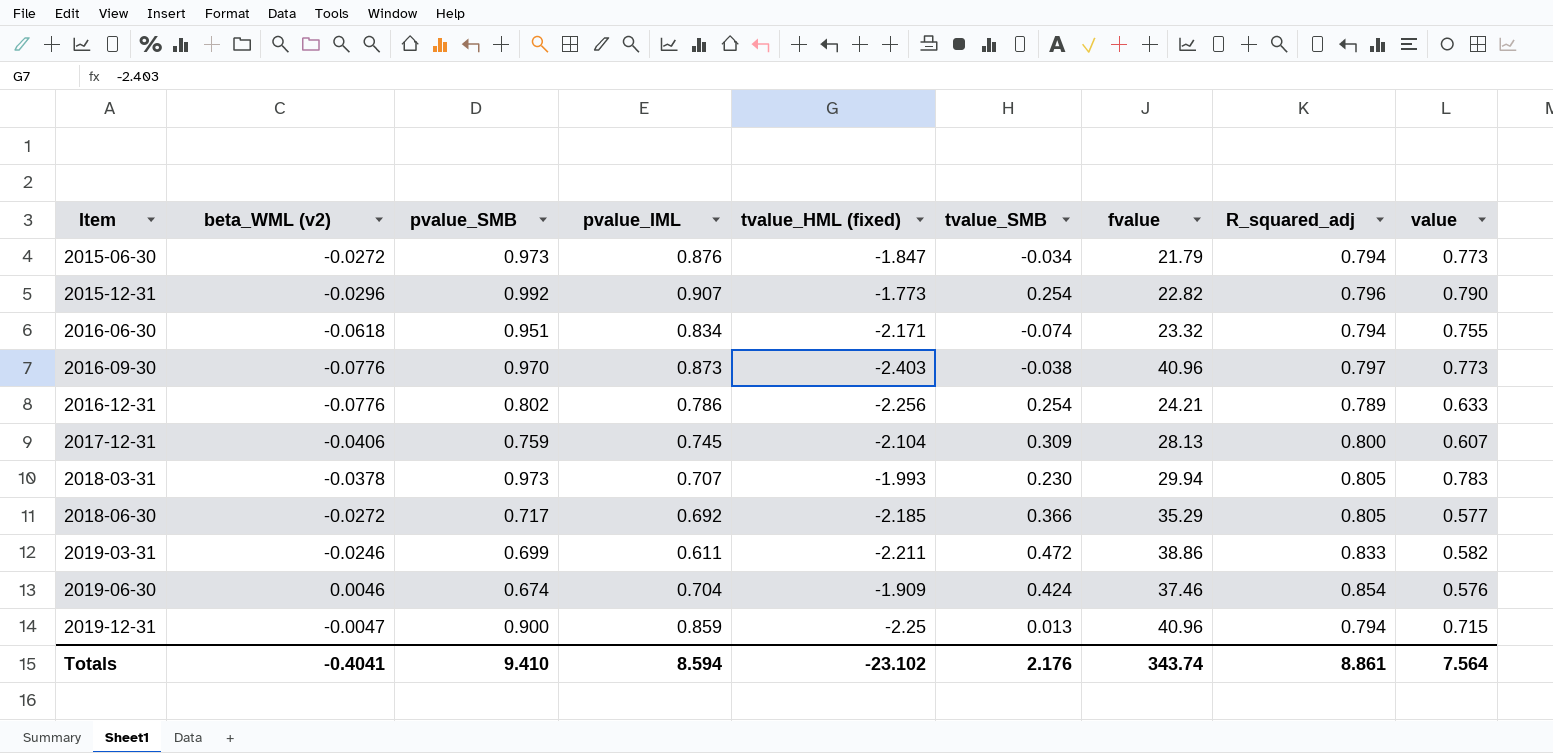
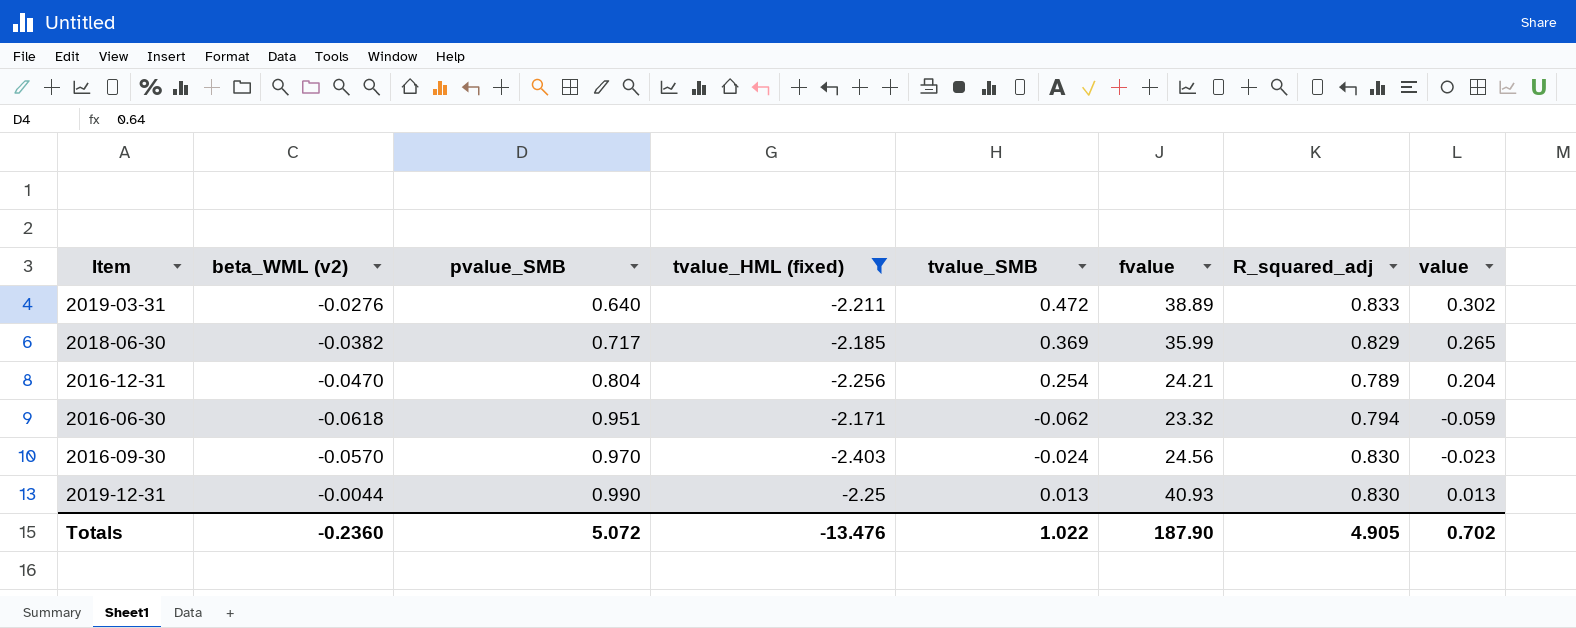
filter: none -> tvalue_HML (fixed) <= -2.171
row order: Item ascending -> pvalue_SMB ascending
column pvalue_IML | position: 4 -> none
column value | formula: [pvalue_SMB] * [R_squared_adj] -> [pvalue_SMB] * [tvalue_SMB]
2019-03-31 | beta_WML (v2): -0.0246 -> -0.0276
2019-03-31 | pvalue_SMB: 0.699 -> 0.640
2019-03-31 | fvalue: 38.86 -> 38.89
2018-06-30 | beta_WML (v2): -0.0272 -> -0.0382
2018-06-30 | tvalue_SMB: 0.366 -> 0.369
2018-06-30 | fvalue: 35.29 -> 35.99
2018-06-30 | R_squared_adj: 0.805 -> 0.829
2016-12-31 | beta_WML (v2): -0.0776 -> -0.0470
2016-12-31 | pvalue_SMB: 0.802 -> 0.804
2016-06-30 | tvalue_SMB: -0.074 -> -0.062
2016-09-30 | beta_WML (v2): -0.0776 -> -0.0570
2016-09-30 | tvalue_SMB: -0.038 -> -0.024
2016-09-30 | fvalue: 40.96 -> 24.56
2016-09-30 | R_squared_adj: 0.797 -> 0.830
2019-12-31 | beta_WML (v2): -0.0047 -> -0.0044
2019-12-31 | pvalue_SMB: 0.900 -> 0.990
2019-12-31 | fvalue: 40.96 -> 40.93
2019-12-31 | R_squared_adj: 0.794 -> 0.830
Totals | beta_WML (v2): -0.4041 -> -0.2360
Totals | pvalue_SMB: 9.410 -> 5.072
Totals | tvalue_HML (fixed): -23.102 -> -13.476
Totals | tvalue_SMB: 2.176 -> 1.022
Totals | fvalue: 343.74 -> 187.90
Totals | R_squared_adj: 8.861 -> 4.905
Totals | value: 7.564 -> 0.702

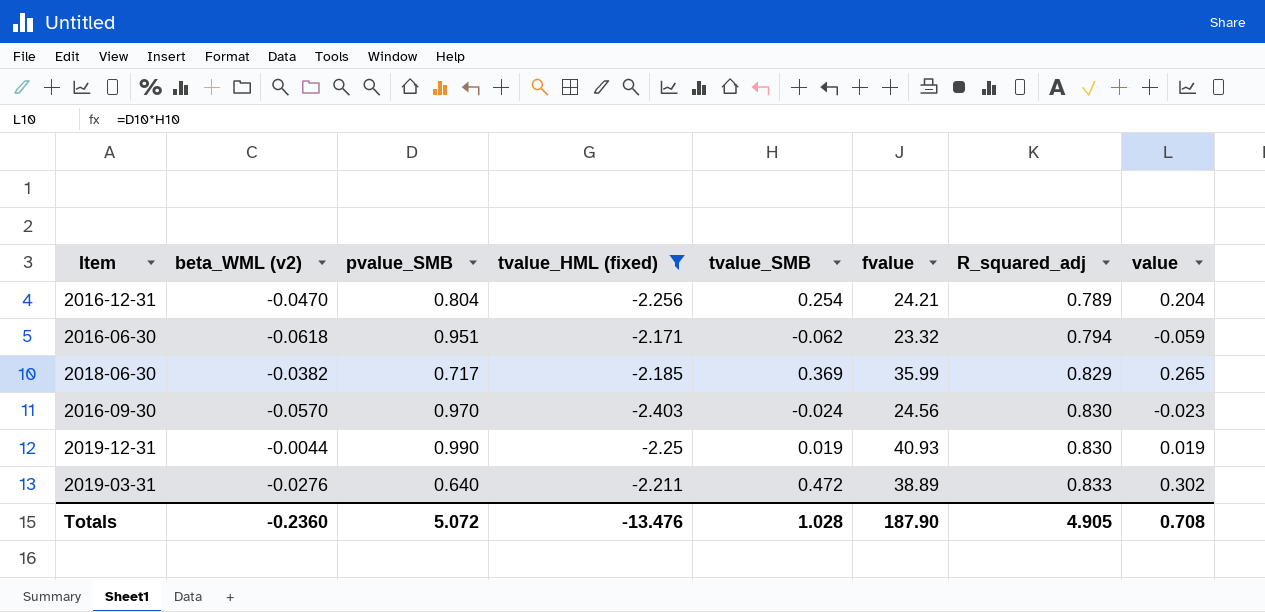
row order: pvalue_SMB ascending -> R_squared_adj ascending
2019-12-31 | tvalue_SMB: 0.013 -> 0.019
2019-12-31 | value: 0.013 -> 0.019
Totals | tvalue_SMB: 1.022 -> 1.028
Totals | value: 0.702 -> 0.708

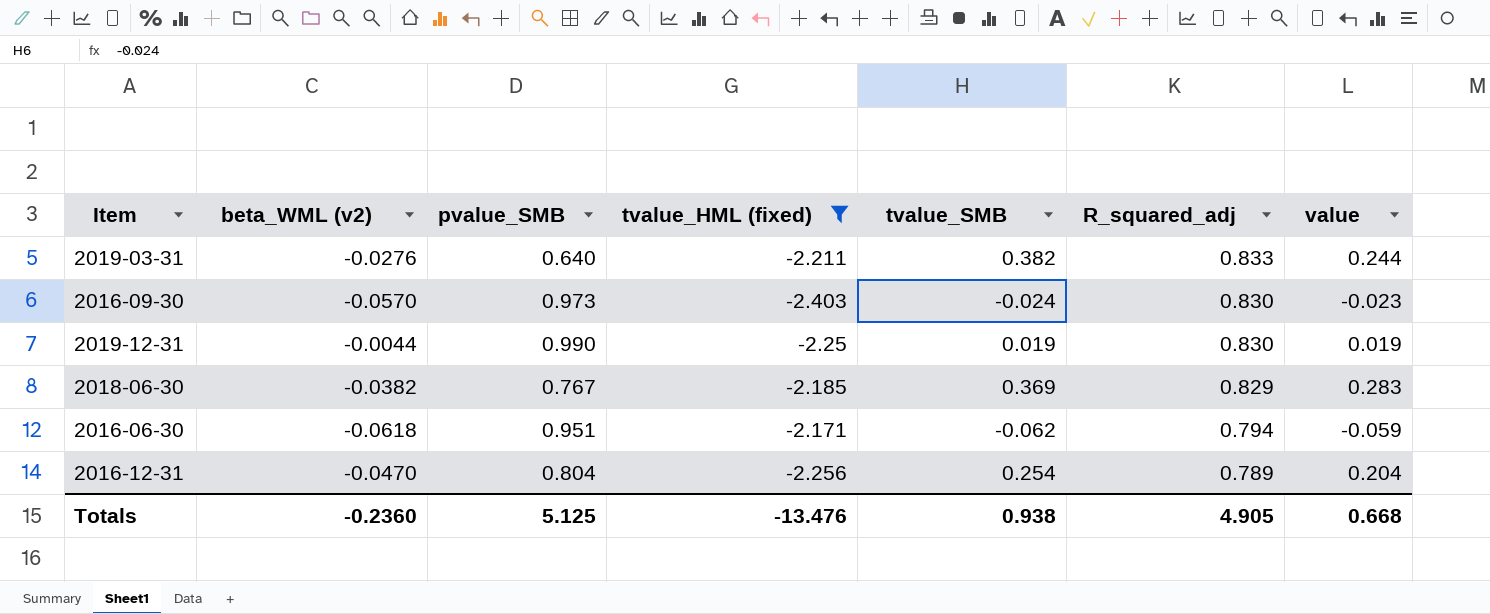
row order: R_squared_adj ascending -> R_squared_adj descending
column fvalue | position: 6 -> none
2019-03-31 | tvalue_SMB: 0.472 -> 0.382
2019-03-31 | value: 0.302 -> 0.244
2016-09-30 | pvalue_SMB: 0.970 -> 0.973
2018-06-30 | pvalue_SMB: 0.717 -> 0.767
2018-06-30 | value: 0.265 -> 0.283
Totals | pvalue_SMB: 5.072 -> 5.125
Totals | tvalue_SMB: 1.028 -> 0.938
Totals | value: 0.708 -> 0.668

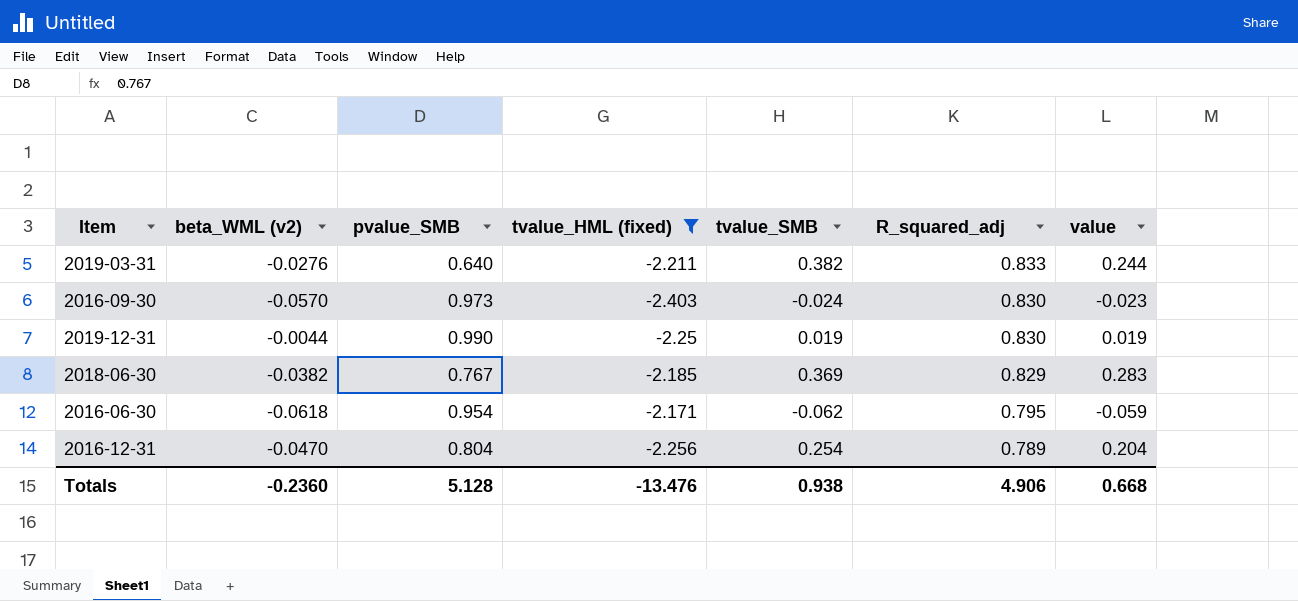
2016-06-30 | pvalue_SMB: 0.951 -> 0.954
2016-06-30 | R_squared_adj: 0.794 -> 0.795
Totals | pvalue_SMB: 5.125 -> 5.128
Totals | R_squared_adj: 4.905 -> 4.906

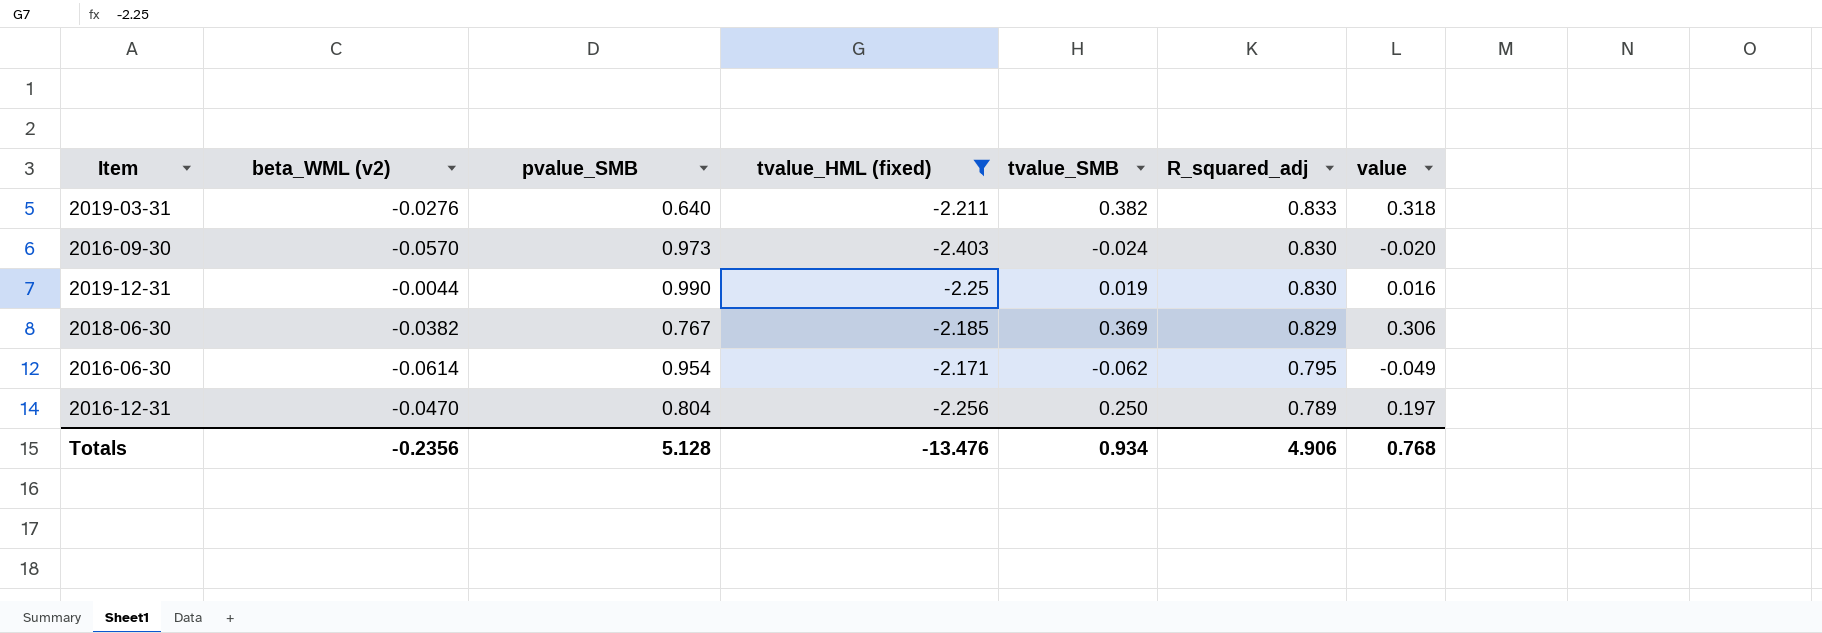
column value | formula: [pvalue_SMB] * [tvalue_SMB] -> [tvalue_SMB] * [R_squared_adj]
2016-06-30 | beta_WML (v2): -0.0618 -> -0.0614
2016-12-31 | tvalue_SMB: 0.254 -> 0.250
Totals | beta_WML (v2): -0.2360 -> -0.2356
Totals | tvalue_SMB: 0.938 -> 0.934
Totals | value: 0.668 -> 0.768

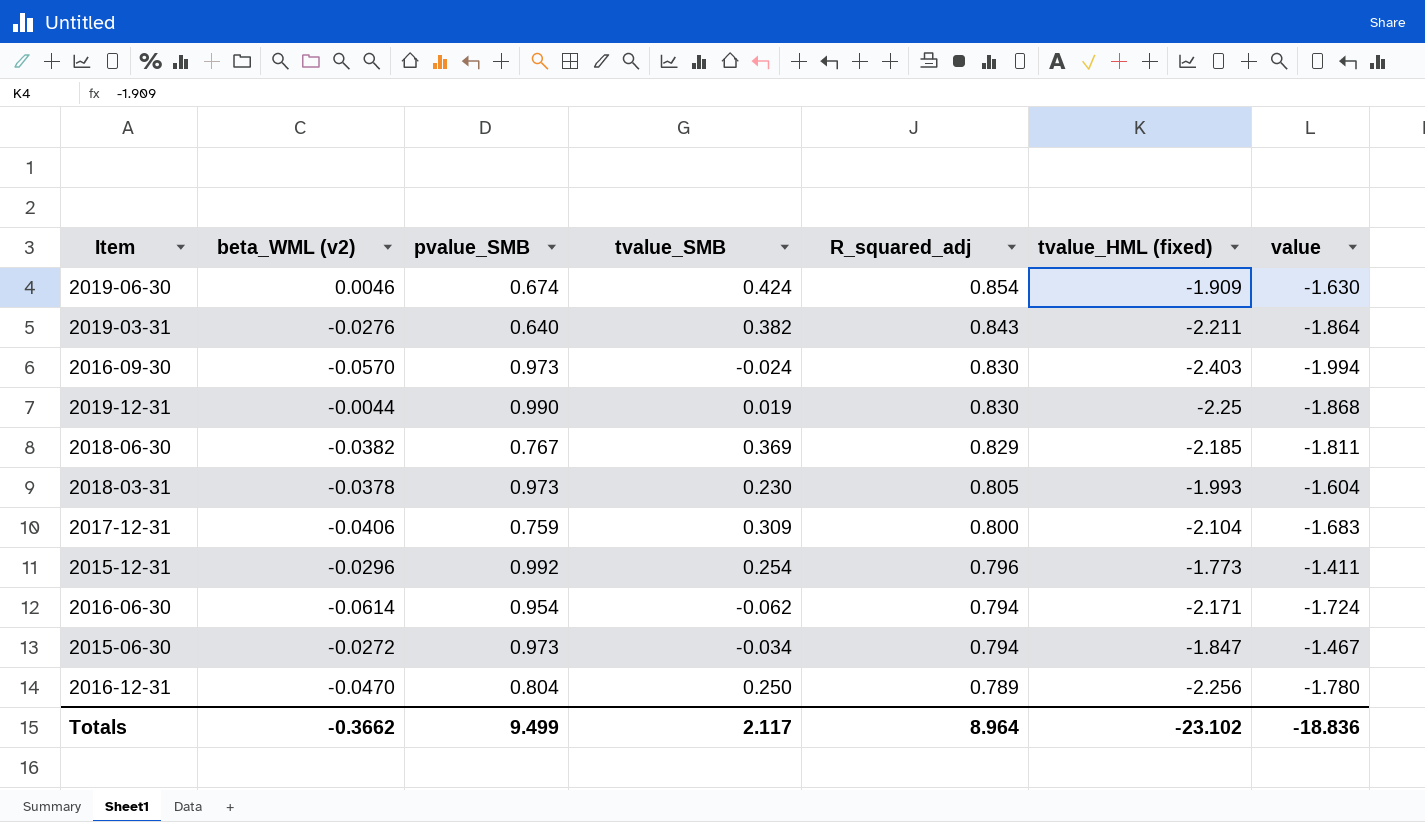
filter: tvalue_HML (fixed) <= -2.171 -> none
column tvalue_HML (fixed) | position: 4 -> 6
column value | formula: [tvalue_SMB] * [R_squared_adj] -> [R_squared_adj] * [tvalue_HML (fixed)]
2019-03-31 | R_squared_adj: 0.833 -> 0.843
2016-06-30 | R_squared_adj: 0.795 -> 0.794
Totals | beta_WML (v2): -0.2356 -> -0.3662
Totals | pvalue_SMB: 5.128 -> 9.499
Totals | tvalue_SMB: 0.934 -> 2.117
Totals | R_squared_adj: 4.906 -> 8.964
Totals | tvalue_HML (fixed): -13.476 -> -23.102
Totals | value: 0.768 -> -18.836

